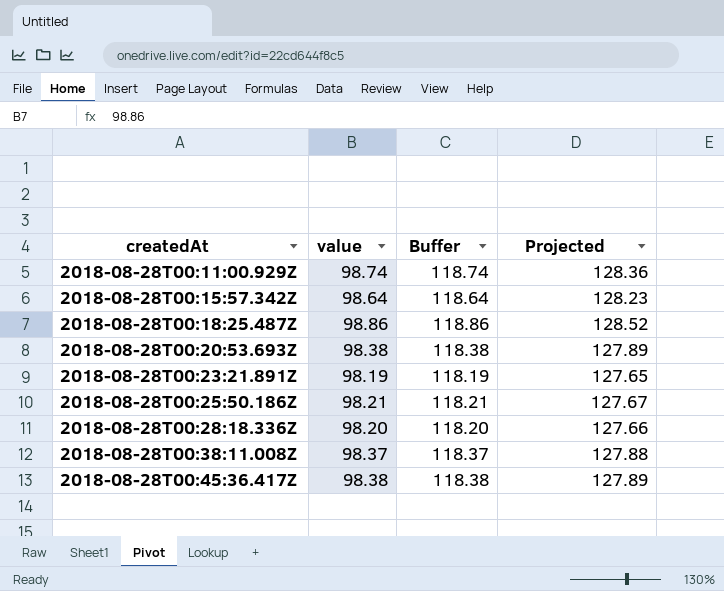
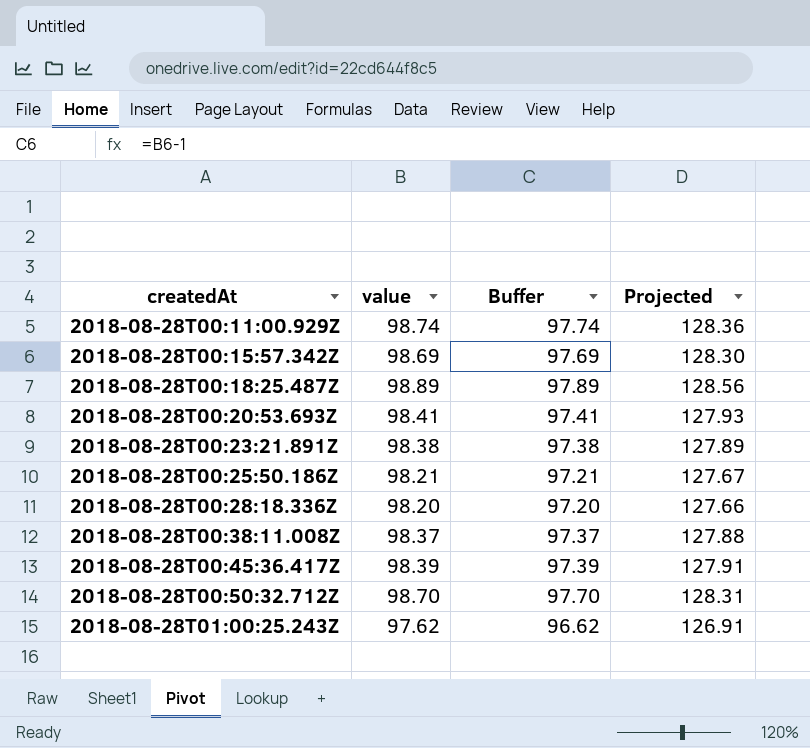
column Buffer | formula: [value] + 20 -> [value] - 1
2018-08-28T00:15:57.342Z | value: 98.64 -> 98.69
2018-08-28T00:15:57.342Z | Projected: 128.23 -> 128.30
2018-08-28T00:18:25.487Z | value: 98.86 -> 98.89
2018-08-28T00:18:25.487Z | Projected: 128.52 -> 128.56
2018-08-28T00:20:53.693Z | value: 98.38 -> 98.41
2018-08-28T00:20:53.693Z | Projected: 127.89 -> 127.93
2018-08-28T00:23:21.891Z | value: 98.19 -> 98.38
2018-08-28T00:23:21.891Z | Projected: 127.65 -> 127.89
2018-08-28T00:45:36.417Z | value: 98.38 -> 98.39
2018-08-28T00:45:36.417Z | Projected: 127.89 -> 127.91
row 2018-08-28T00:50:32.712Z: none -> 98.70 | 97.70 | 128.31
row 2018-08-28T01:00:25.243Z: none -> 97.62 | 96.62 | 126.91

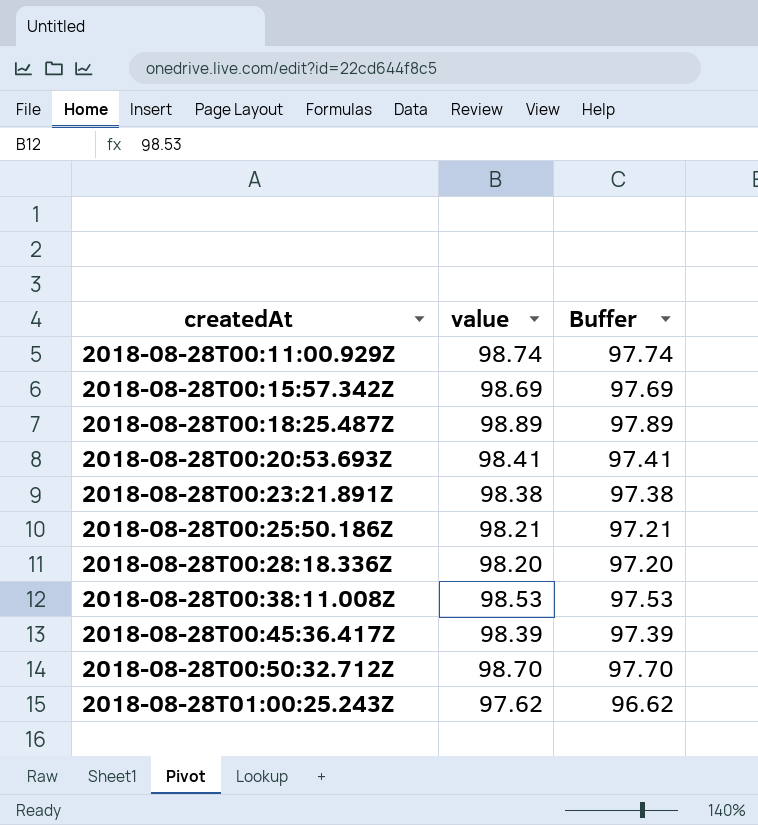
column Projected | formula: [value] * 1.3 -> none
2018-08-28T00:38:11.008Z | value: 98.37 -> 98.53
2018-08-28T00:38:11.008Z | Buffer: 97.37 -> 97.53

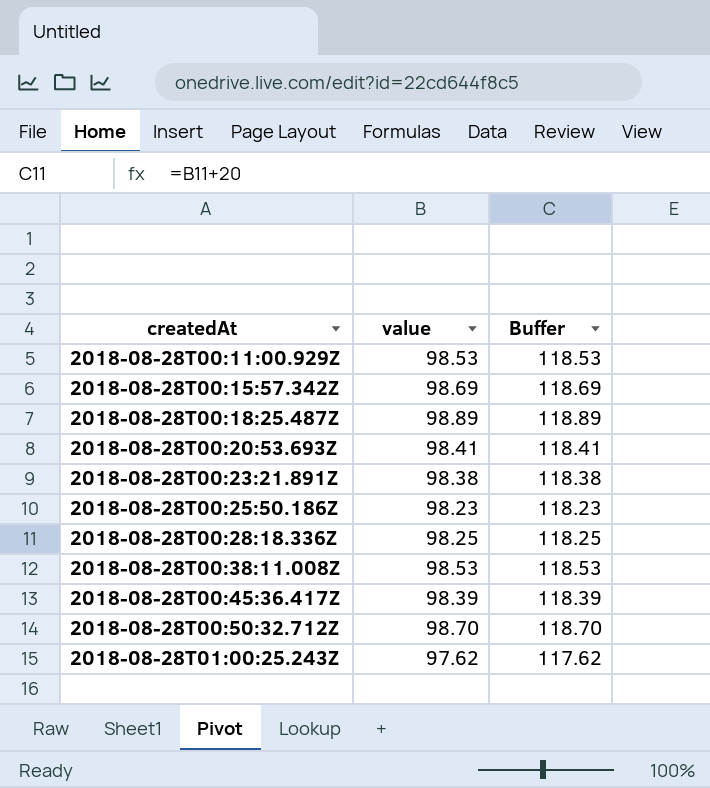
column Buffer | formula: [value] - 1 -> [value] + 20
2018-08-28T00:11:00.929Z | value: 98.74 -> 98.53
2018-08-28T00:25:50.186Z | value: 98.21 -> 98.23
2018-08-28T00:28:18.336Z | value: 98.20 -> 98.25

